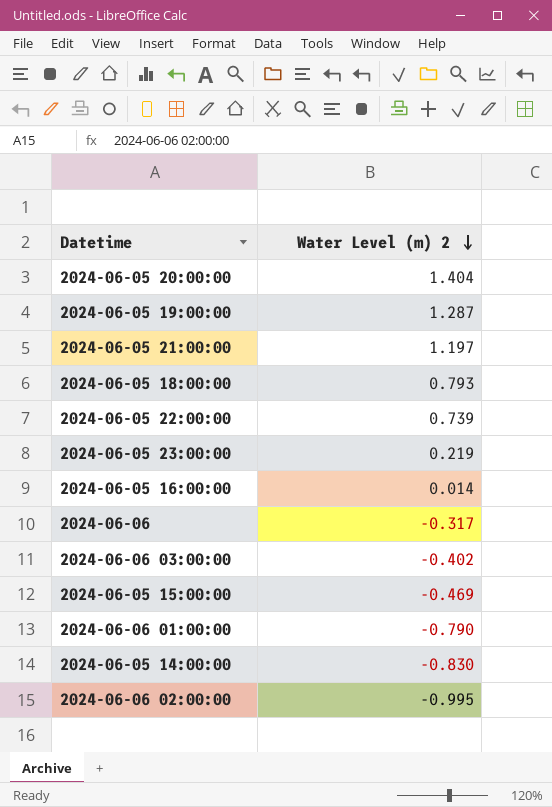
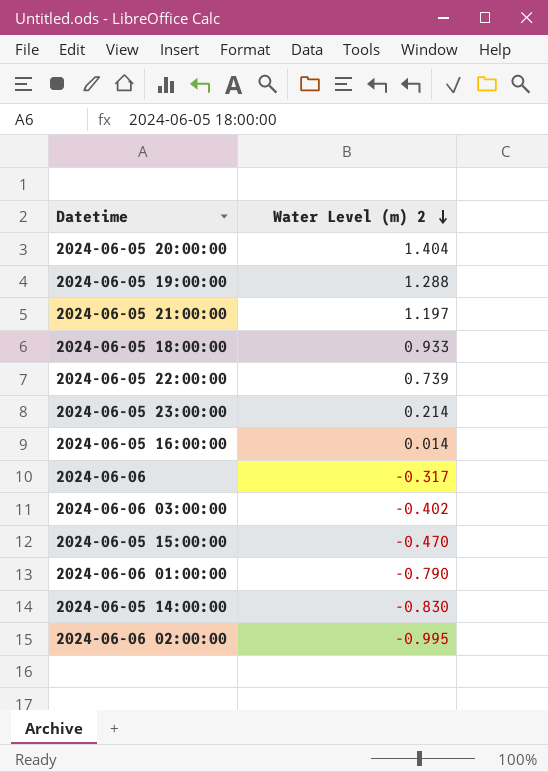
2024-06-05 19:00:00 | Water Level (m) 2: 1.287 -> 1.288
2024-06-05 18:00:00 | Water Level (m) 2: 0.793 -> 0.933
2024-06-05 23:00:00 | Water Level (m) 2: 0.219 -> 0.214
2024-06-05 15:00:00 | Water Level (m) 2: -0.469 -> -0.470

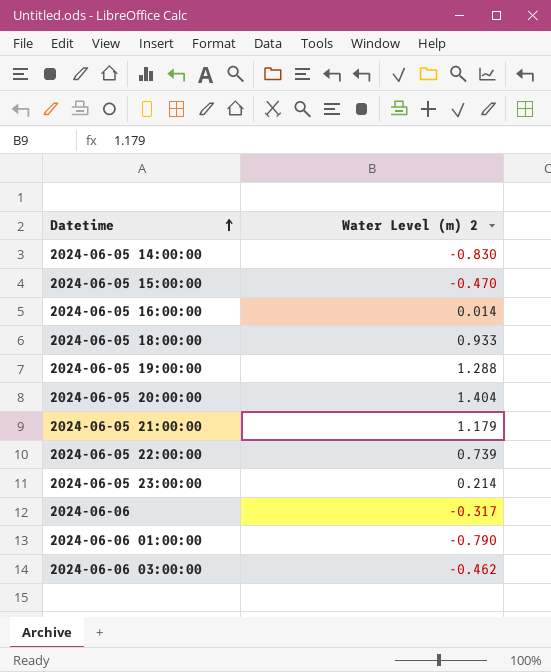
row order: Water Level (m) 2 descending -> Datetime ascending
row 2024-06-06 02:00:00: -0.995 -> none
2024-06-05 21:00:00 | Water Level (m) 2: 1.197 -> 1.179
2024-06-06 03:00:00 | Water Level (m) 2: -0.402 -> -0.462

